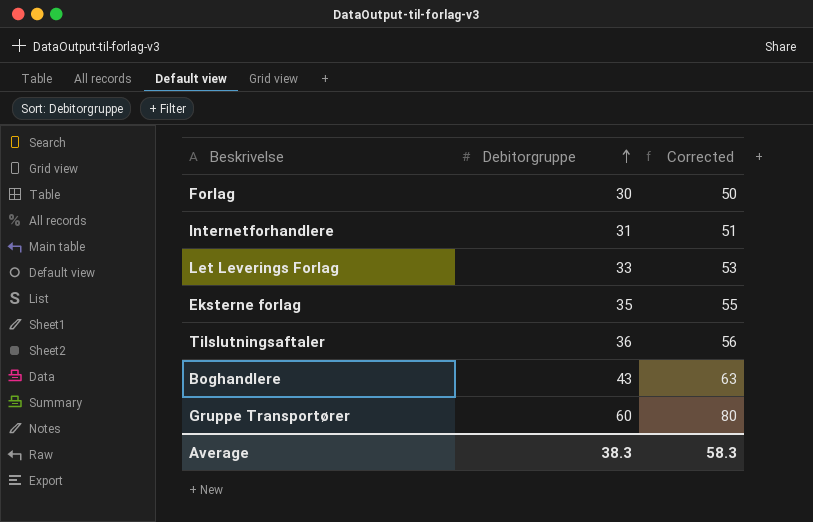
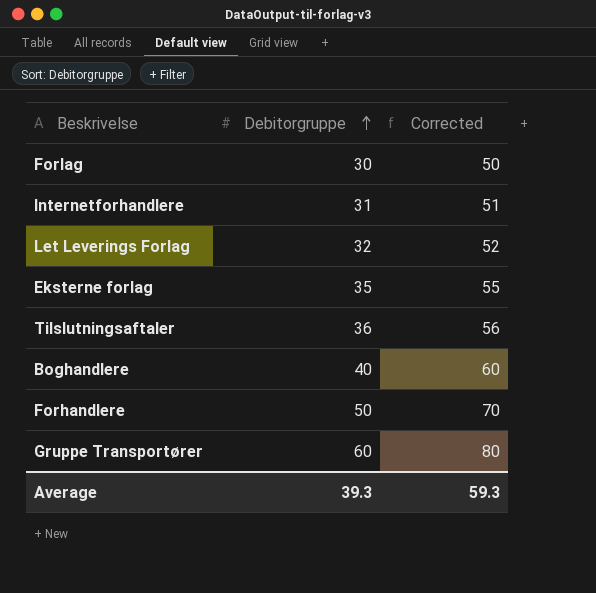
Let Leverings Forlag | Debitorgruppe: 33 -> 32
Let Leverings Forlag | Corrected: 53 -> 52
Boghandlere | Debitorgruppe: 43 -> 40
Boghandlere | Corrected: 63 -> 60
row Forhandlere: none -> 50 | 70
Average | Debitorgruppe: 38.3 -> 39.3
Average | Corrected: 58.3 -> 59.3

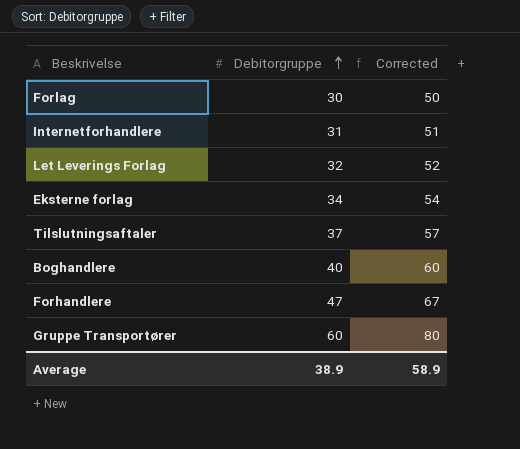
Eksterne forlag | Debitorgruppe: 35 -> 34
Eksterne forlag | Corrected: 55 -> 54
Tilslutningsaftaler | Debitorgruppe: 36 -> 37
Tilslutningsaftaler | Corrected: 56 -> 57
Forhandlere | Debitorgruppe: 50 -> 47
Forhandlere | Corrected: 70 -> 67
Average | Debitorgruppe: 39.3 -> 38.9
Average | Corrected: 59.3 -> 58.9

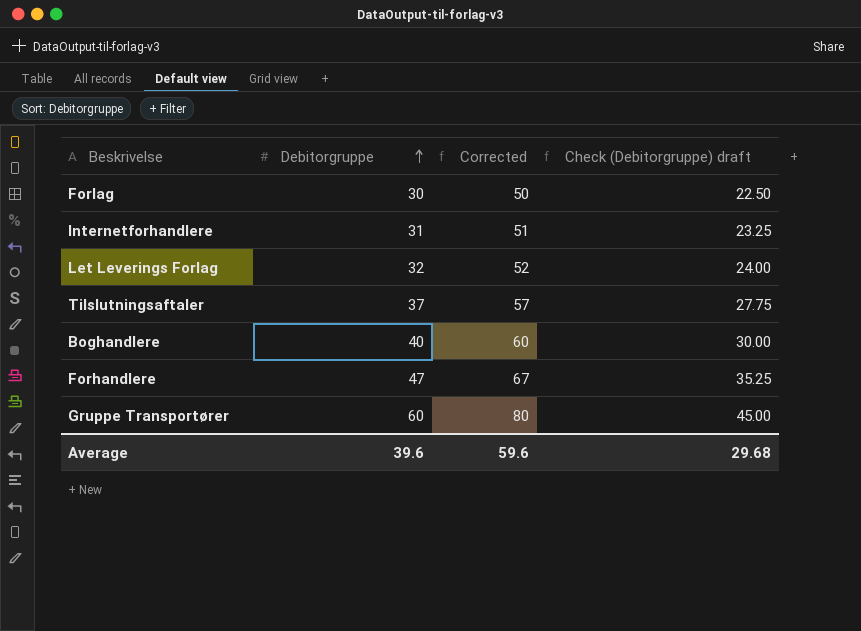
column Check (Debitorgruppe) draft | formula: none -> [Debitorgruppe] * 0.75
row Eksterne forlag: 34 | 54 -> none
Average | Debitorgruppe: 38.9 -> 39.6
Average | Corrected: 58.9 -> 59.6

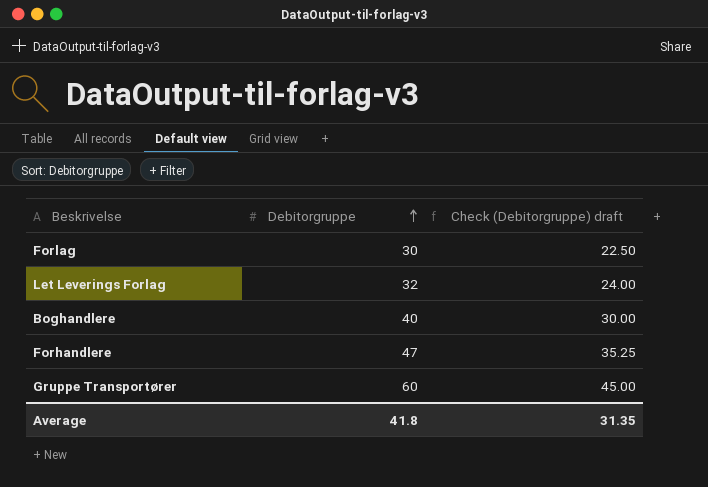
column Corrected | formula: [Debitorgruppe] + 20 -> none
row Internetforhandlere: 31 | 51 | 23.25 -> none
row Tilslutningsaftaler: 37 | 57 | 27.75 -> none
Average | Debitorgruppe: 39.6 -> 41.8
Average | Check (Debitorgruppe) draft: 29.68 -> 31.35

